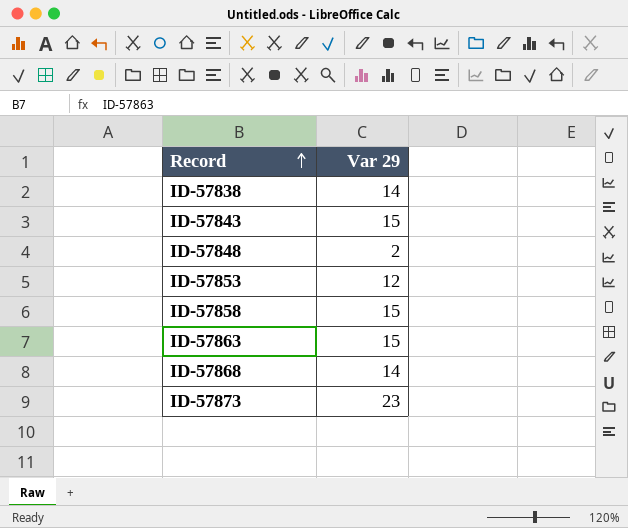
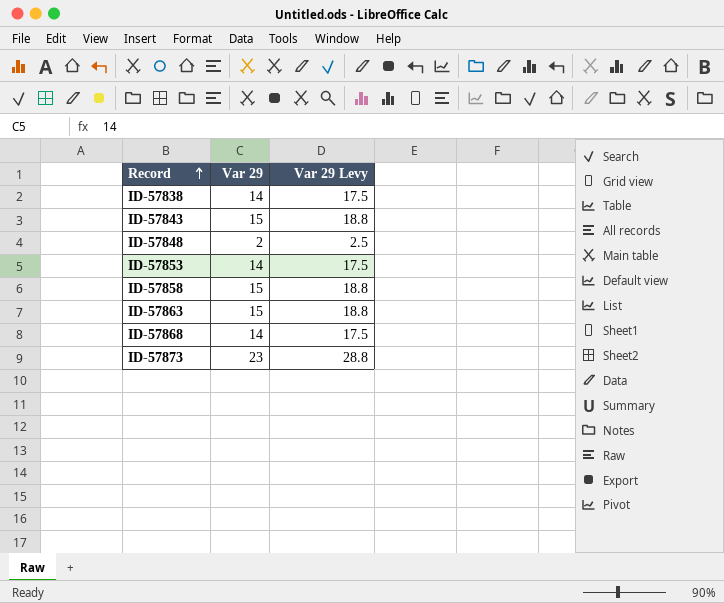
column Var 29 Levy | formula: none -> [Var 29] * 1.25
ID-57853 | Var 29: 12 -> 14

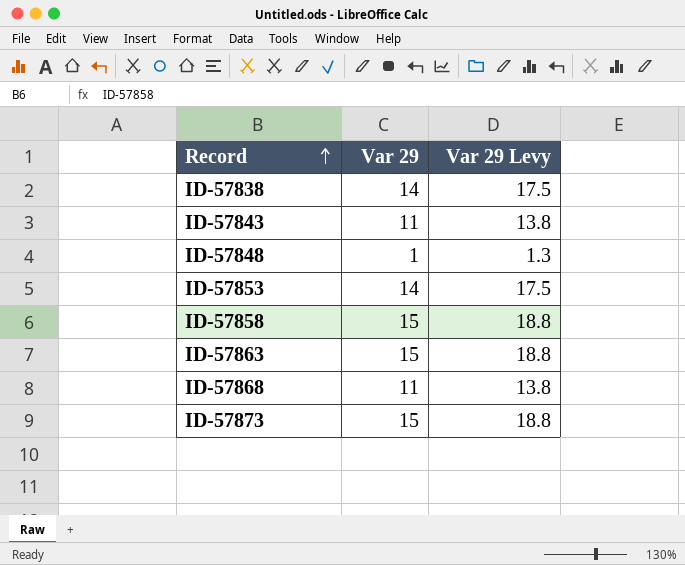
ID-57843 | Var 29: 15 -> 11
ID-57843 | Var 29 Levy: 18.8 -> 13.8
ID-57848 | Var 29: 2 -> 1
ID-57848 | Var 29 Levy: 2.5 -> 1.3
ID-57868 | Var 29: 14 -> 11
ID-57868 | Var 29 Levy: 17.5 -> 13.8
ID-57873 | Var 29: 23 -> 15
ID-57873 | Var 29 Levy: 28.8 -> 18.8

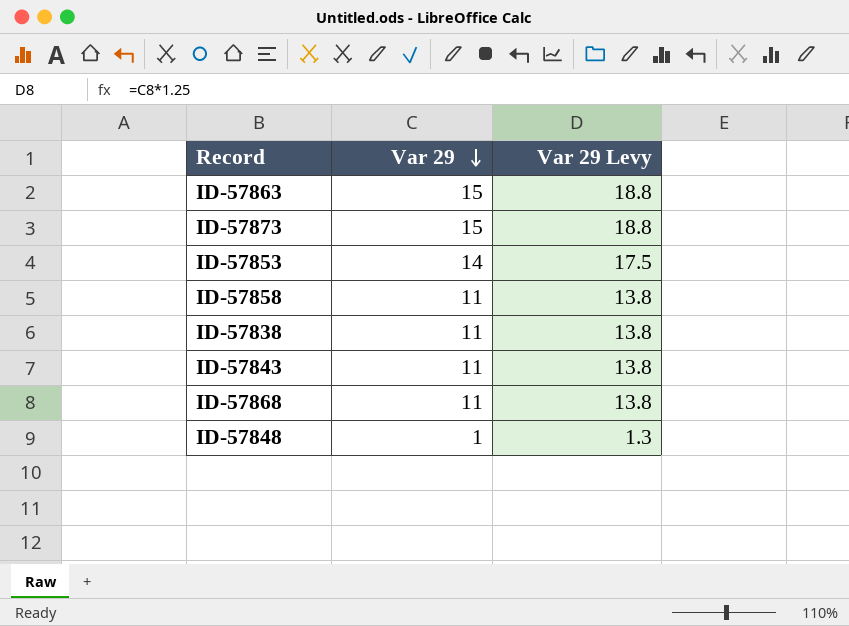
row order: Record ascending -> Var 29 descending
ID-57858 | Var 29: 15 -> 11
ID-57858 | Var 29 Levy: 18.8 -> 13.8
ID-57838 | Var 29: 14 -> 11
ID-57838 | Var 29 Levy: 17.5 -> 13.8

